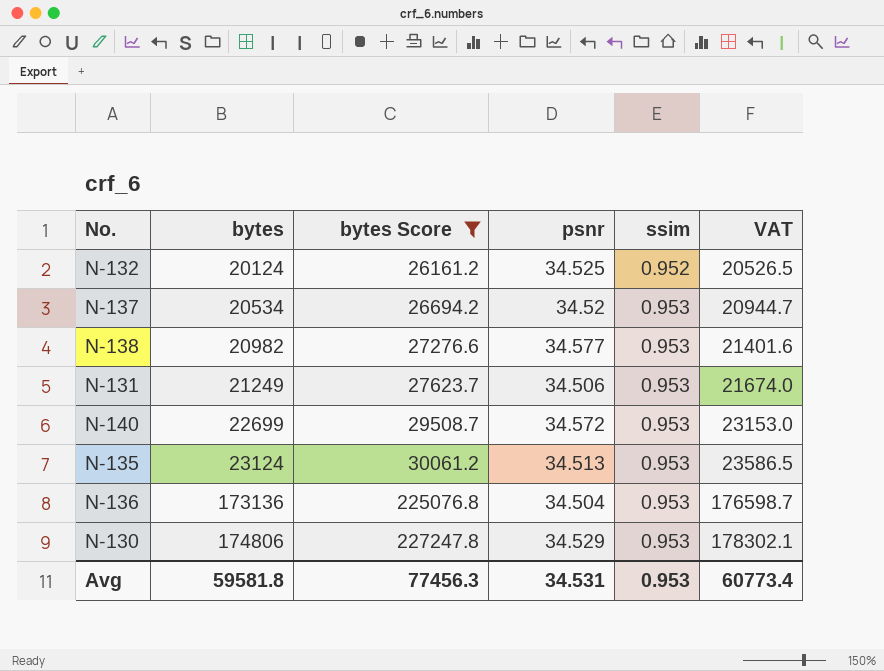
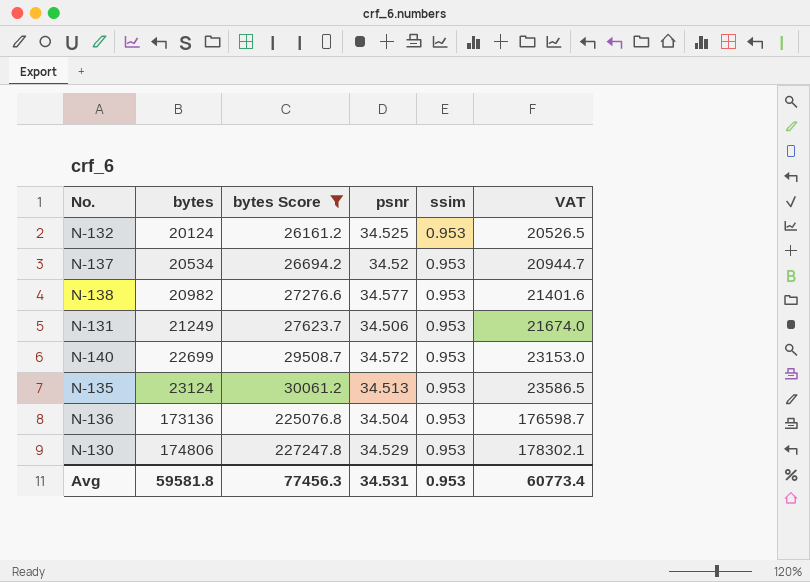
N-132 | ssim: 0.952 -> 0.953

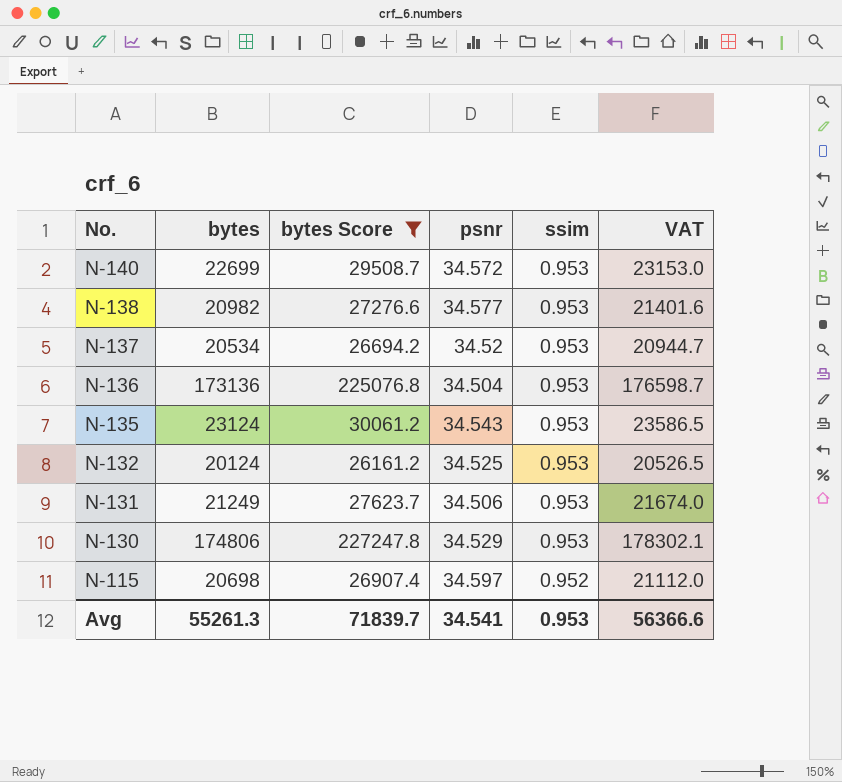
row order: bytes ascending -> No. descending
N-135 | psnr: 34.513 -> 34.543
row N-115: none -> 20698 | 26907.4 | 34.597 | 0.952 | 21112.0
Avg | bytes: 59581.8 -> 55261.3
Avg | bytes Score: 77456.3 -> 71839.7
Avg | psnr: 34.531 -> 34.541
Avg | VAT: 60773.4 -> 56366.6

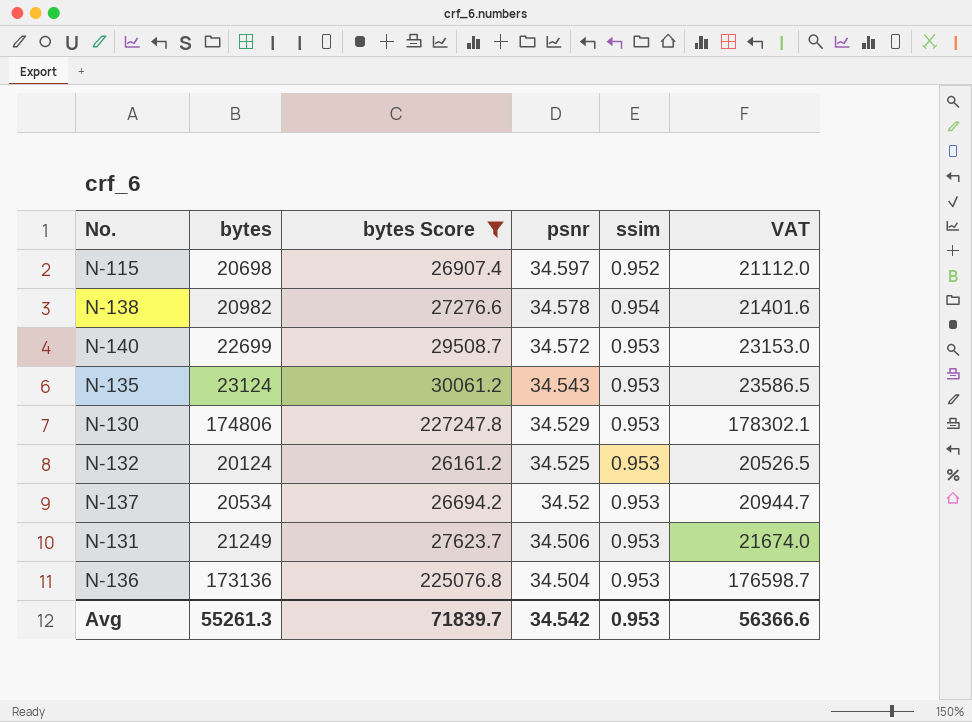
row order: No. descending -> psnr descending
N-138 | psnr: 34.577 -> 34.578
N-138 | ssim: 0.953 -> 0.954
Avg | psnr: 34.541 -> 34.542

